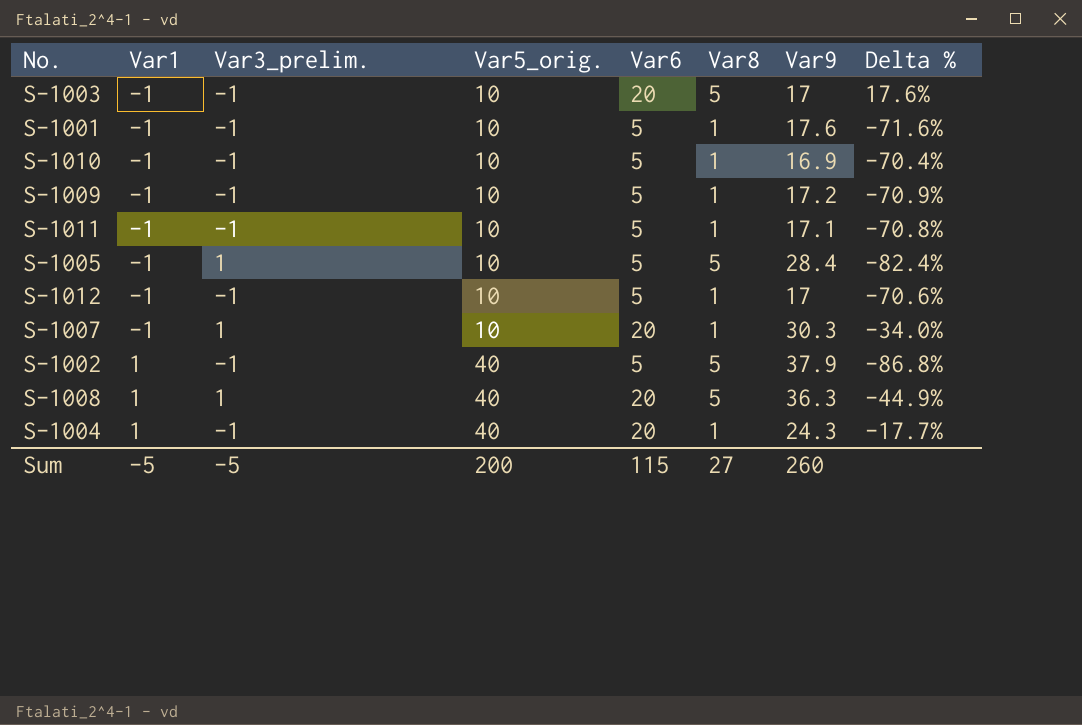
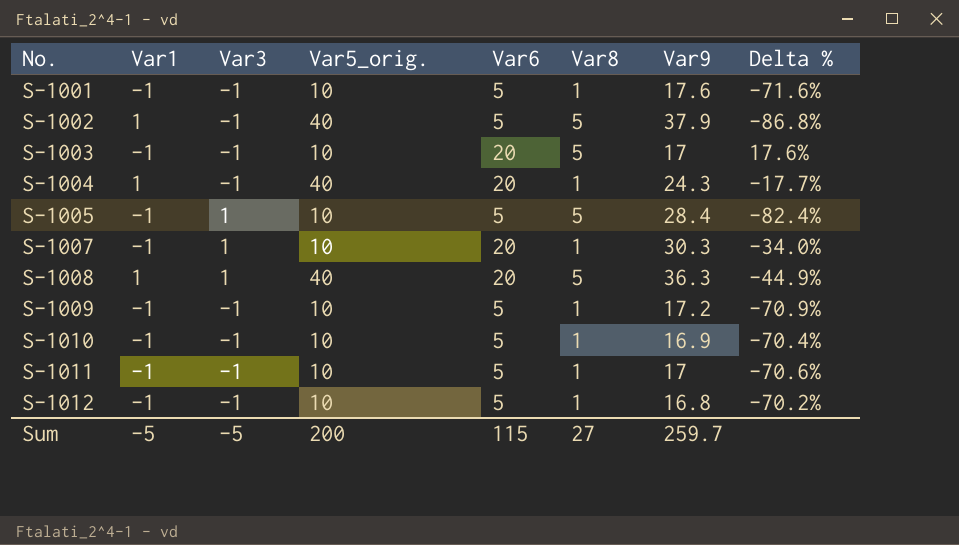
row order: Var1 ascending -> No. ascending
column name: Var3_prelim. -> Var3
S-1011 | Var9: 17.1 -> 17
S-1011 | Delta %: -70.8% -> -70.6%
S-1012 | Var9: 17 -> 16.8
S-1012 | Delta %: -70.6% -> -70.2%
Sum | Var9: 260 -> 259.7

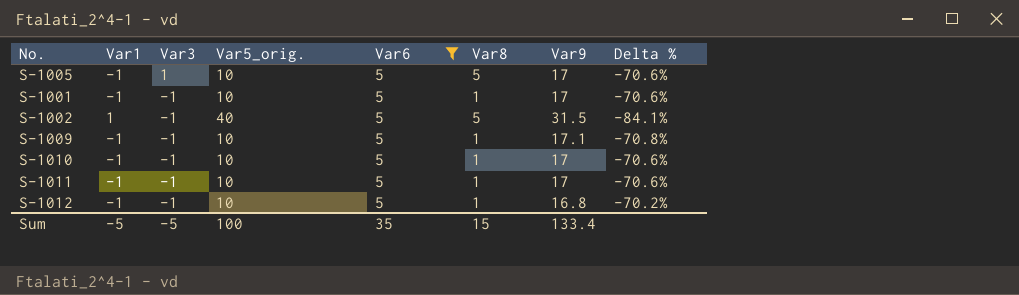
filter: none -> Var6 = 5
row order: No. ascending -> Var3 descending
S-1005 | Var9: 28.4 -> 17
S-1005 | Delta %: -82.4% -> -70.6%
S-1001 | Var9: 17.6 -> 17
S-1001 | Delta %: -71.6% -> -70.6%
S-1002 | Var9: 37.9 -> 31.5
S-1002 | Delta %: -86.8% -> -84.1%
S-1009 | Var9: 17.2 -> 17.1
S-1009 | Delta %: -70.9% -> -70.8%
S-1010 | Var9: 16.9 -> 17
S-1010 | Delta %: -70.4% -> -70.6%
Sum | Var5_orig.: 200 -> 100
Sum | Var6: 115 -> 35
Sum | Var8: 27 -> 15
Sum | Var9: 259.7 -> 133.4

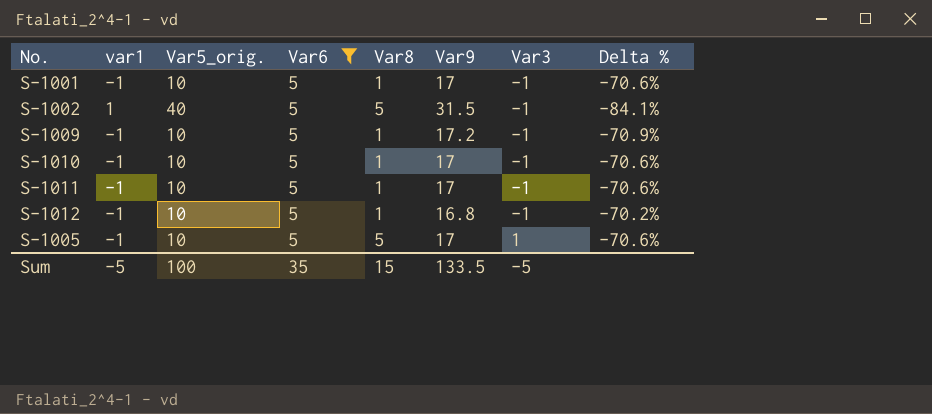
row order: Var3 descending -> Var3 ascending
column name: Var1 -> var1
column Var3 | position: 3 -> 7
S-1009 | Var9: 17.1 -> 17.2
S-1009 | Delta %: -70.8% -> -70.9%
Sum | Var9: 133.4 -> 133.5

